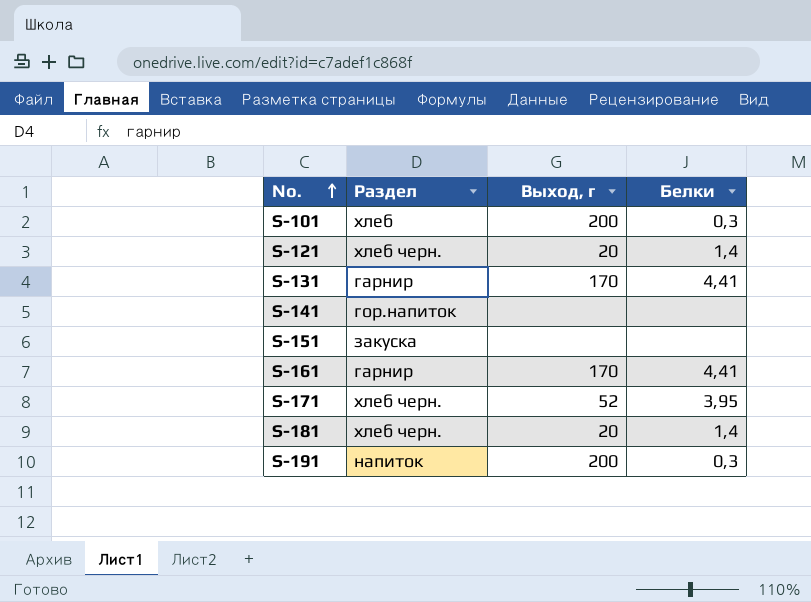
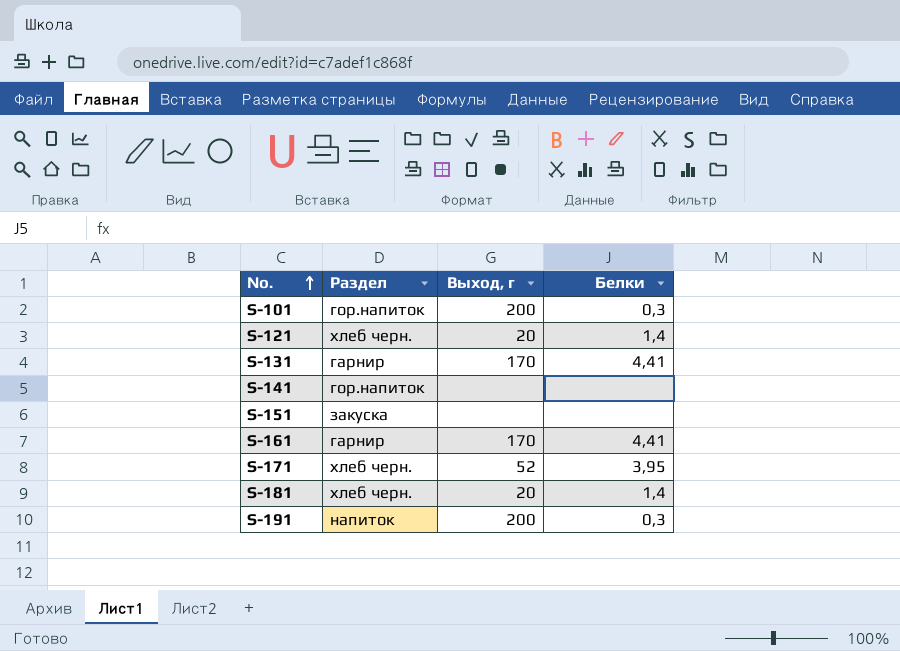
S-101 | Раздел: хлеб -> гор.напиток

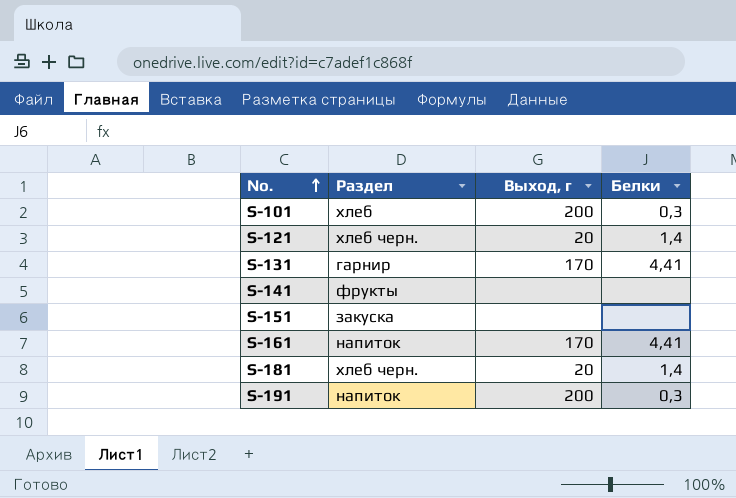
row S-171: хлеб черн. | 52 | 3,95 -> none
S-101 | Раздел: гор.напиток -> хлеб
S-141 | Раздел: гор.напиток -> фрукты
S-161 | Раздел: гарнир -> напиток

